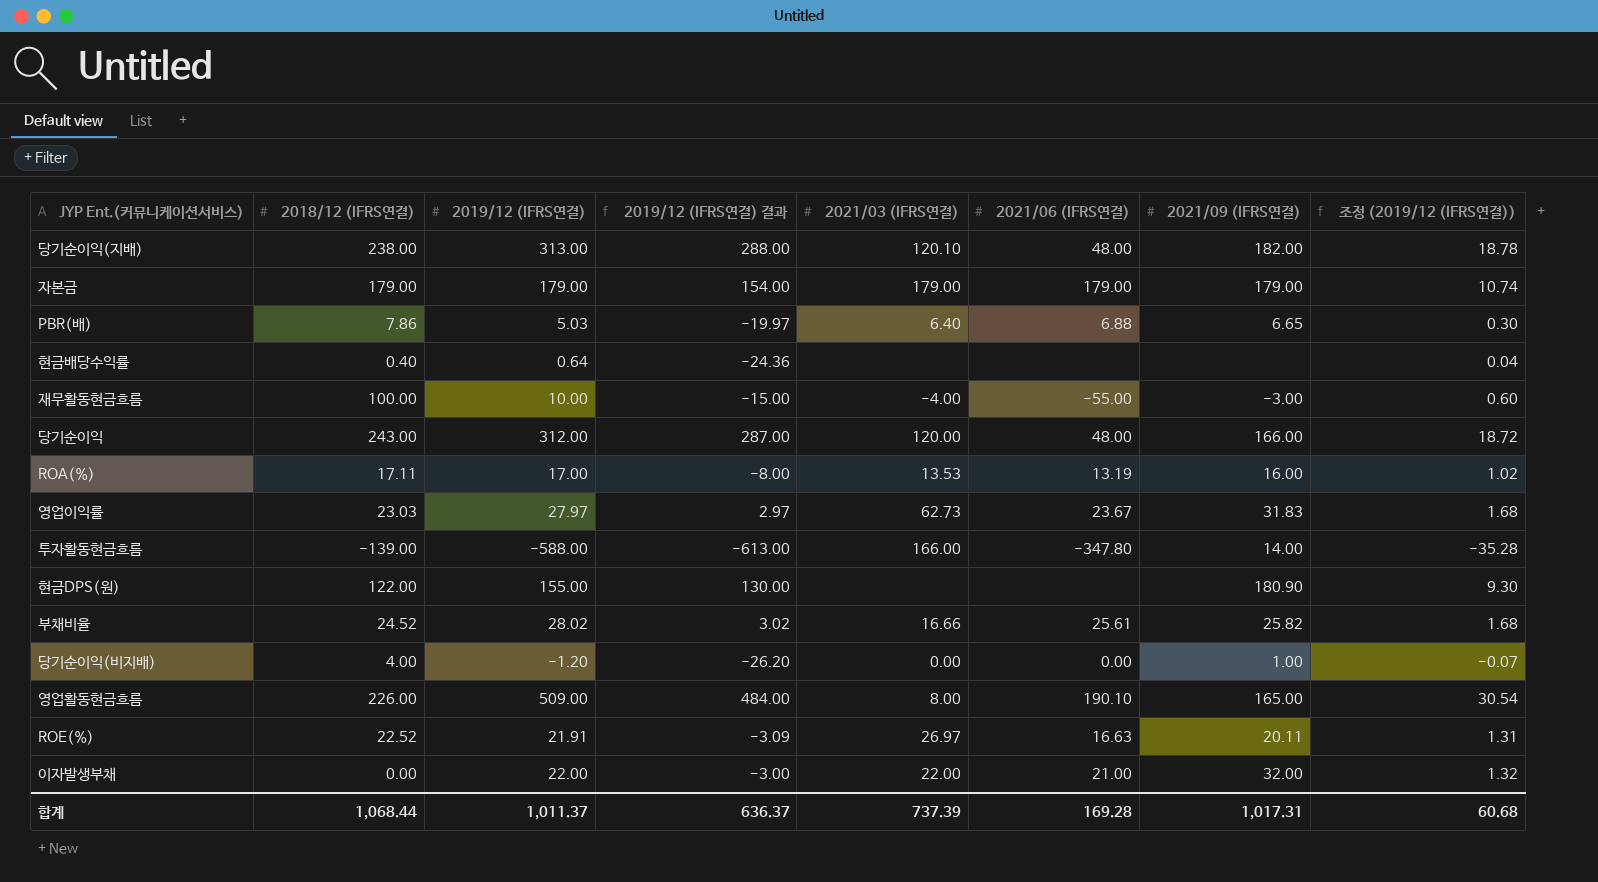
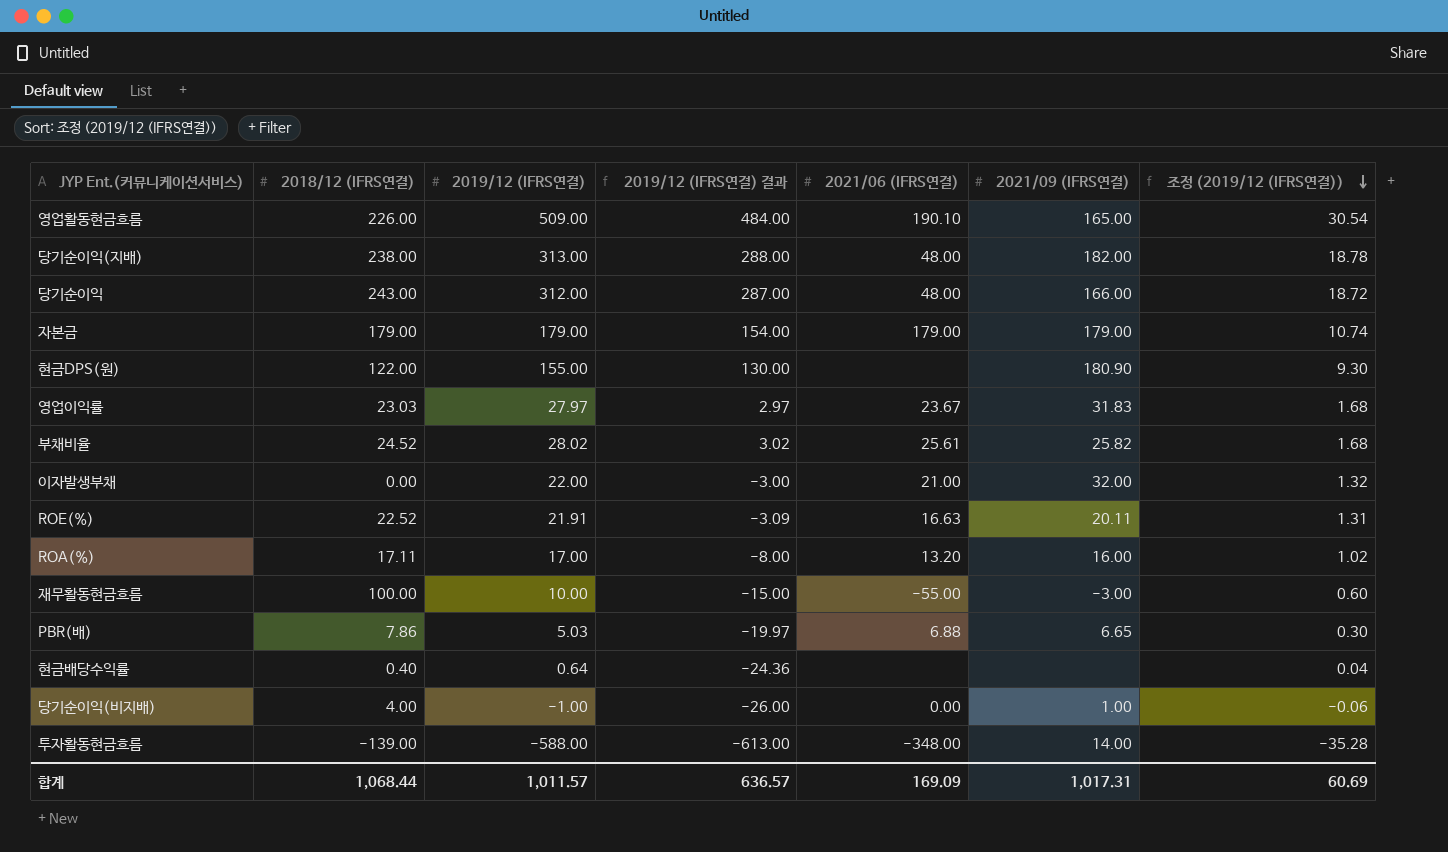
row order: none -> 조정 (2019/12 (IFRS연결)) descending
column 2021/03 (IFRS연결) | position: 5 -> none
ROA(%) | 2021/06 (IFRS연결): 13.19 -> 13.20
당기순이익(비지배) | 2019/12 (IFRS연결): -1.20 -> -1.00
당기순이익(비지배) | 2019/12 (IFRS연결) 결과: -26.20 -> -26.00
당기순이익(비지배) | 조정 (2019/12 (IFRS연결)): -0.07 -> -0.06
투자활동현금흐름 | 2021/06 (IFRS연결): -347.80 -> -348.00
합계 | 2019/12 (IFRS연결): 1,011.37 -> 1,011.57
합계 | 2019/12 (IFRS연결) 결과: 636.37 -> 636.57
합계 | 2021/06 (IFRS연결): 169.28 -> 169.09
합계 | 조정 (2019/12 (IFRS연결)): 60.68 -> 60.69

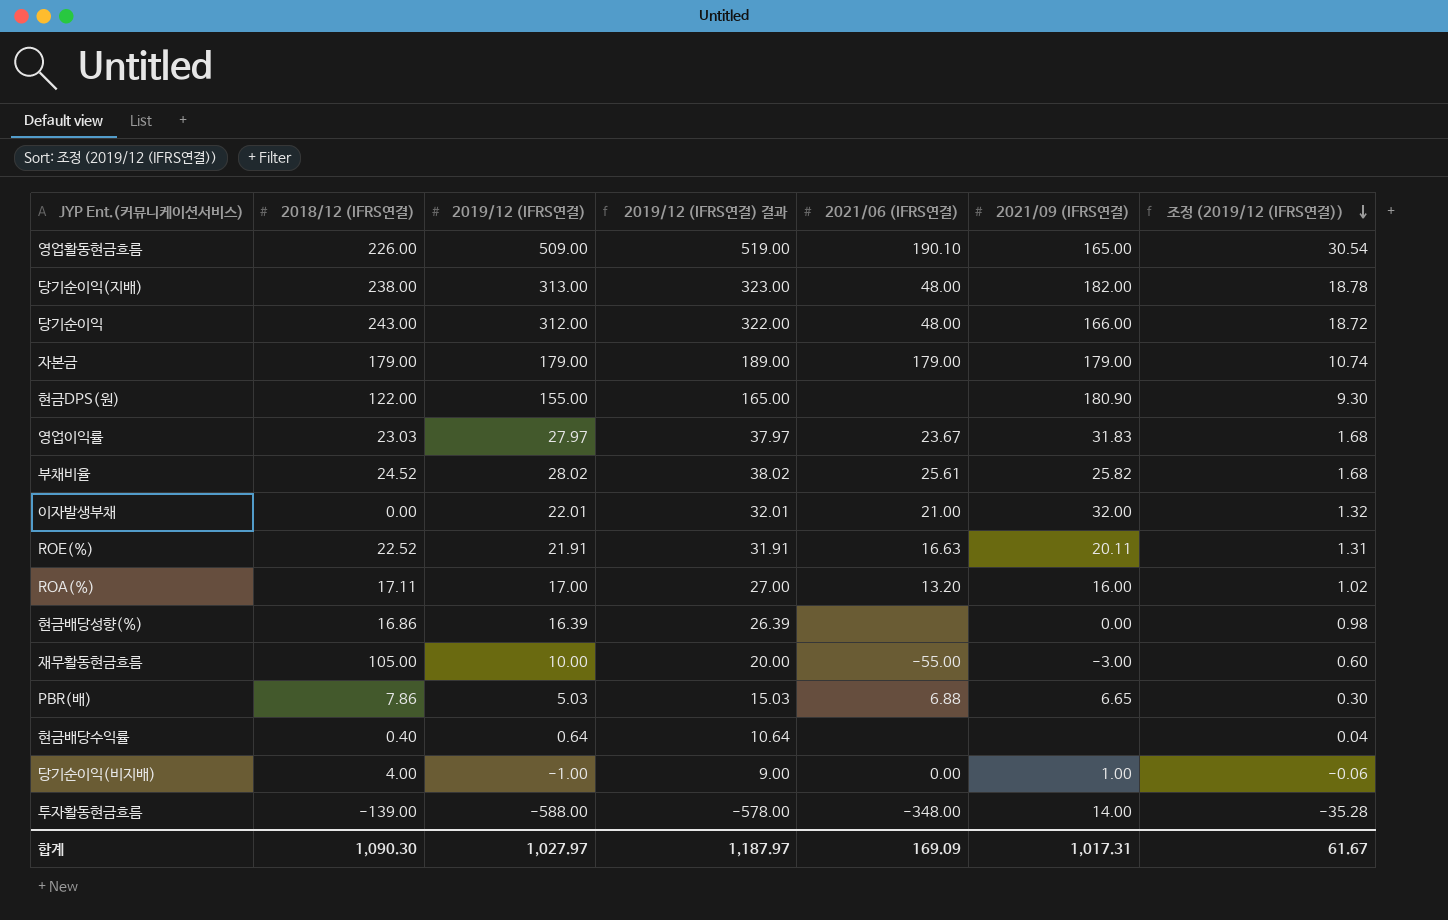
column 2019/12 (IFRS연결) 결과 | formula: [2019/12 (IFRS연결)] - 25 -> [2019/12 (IFRS연결)] + 10
이자발생부채 | 2019/12 (IFRS연결): 22.00 -> 22.01
row 현금배당성향(%): none -> 16.86 | 16.39 | 26.39 | none | 0.00 | 0.98
재무활동현금흐름 | 2018/12 (IFRS연결): 100.00 -> 105.00
합계 | 2018/12 (IFRS연결): 1,068.44 -> 1,090.30
합계 | 2019/12 (IFRS연결): 1,011.57 -> 1,027.97
합계 | 2019/12 (IFRS연결) 결과: 636.57 -> 1,187.97
합계 | 조정 (2019/12 (IFRS연결)): 60.69 -> 61.67

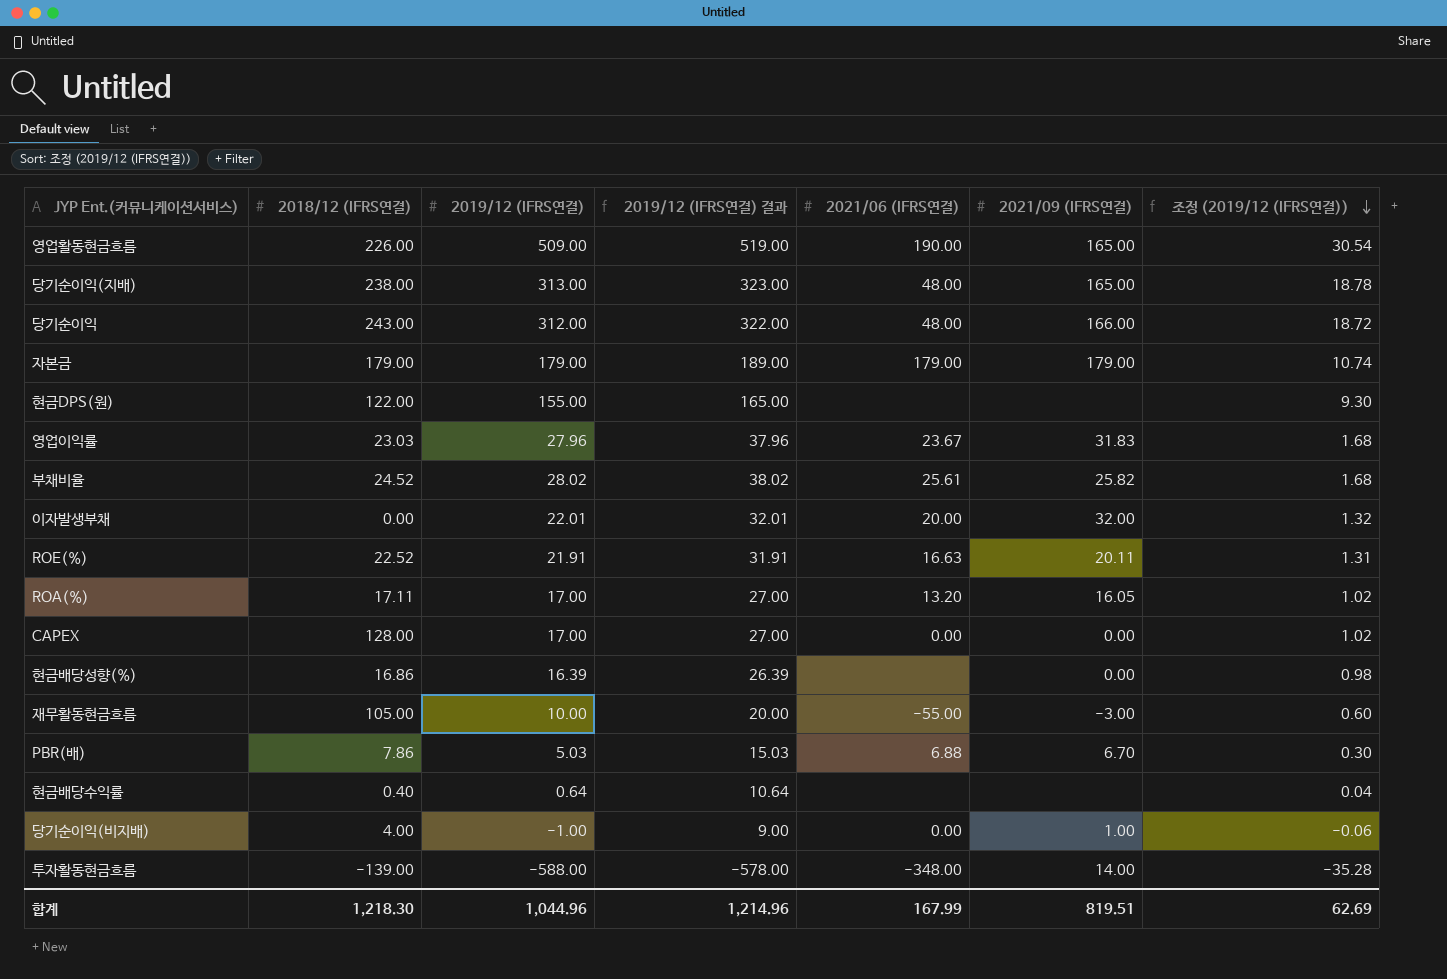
영업활동현금흐름 | 2021/06 (IFRS연결): 190.10 -> 190.00
당기순이익(지배) | 2021/09 (IFRS연결): 182.00 -> 165.00
현금DPS(원) | 2021/09 (IFRS연결): 180.90 -> none
영업이익률 | 2019/12 (IFRS연결): 27.97 -> 27.96
영업이익률 | 2019/12 (IFRS연결) 결과: 37.97 -> 37.96
이자발생부채 | 2021/06 (IFRS연결): 21.00 -> 20.00
ROA(%) | 2021/09 (IFRS연결): 16.00 -> 16.05
row CAPEX: none -> 128.00 | 17.00 | 27.00 | 0.00 | 0.00 | 1.02
PBR(배) | 2021/09 (IFRS연결): 6.65 -> 6.70
합계 | 2018/12 (IFRS연결): 1,090.30 -> 1,218.30
합계 | 2019/12 (IFRS연결): 1,027.97 -> 1,044.96
합계 | 2019/12 (IFRS연결) 결과: 1,187.97 -> 1,214.96
합계 | 2021/06 (IFRS연결): 169.09 -> 167.99
합계 | 2021/09 (IFRS연결): 1,017.31 -> 819.51
합계 | 조정 (2019/12 (IFRS연결)): 61.67 -> 62.69

